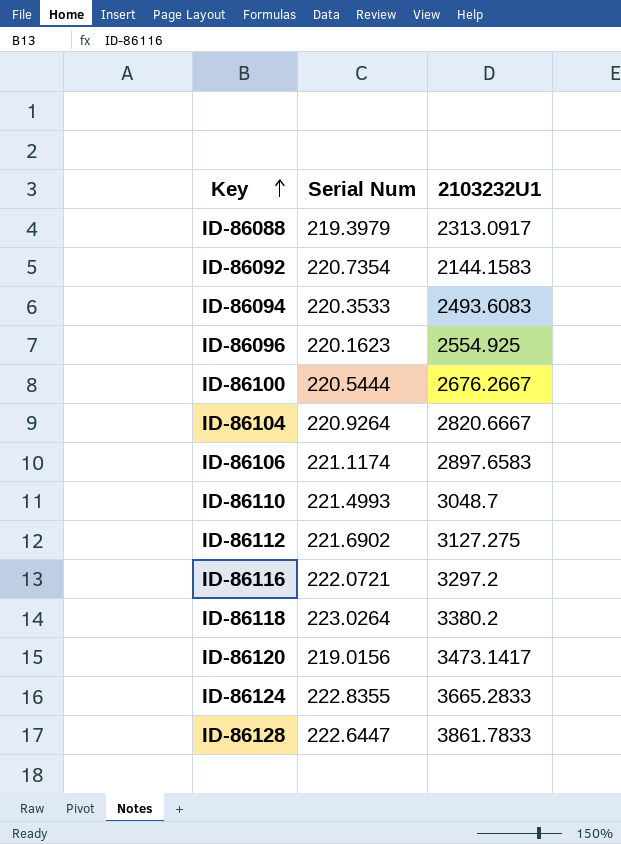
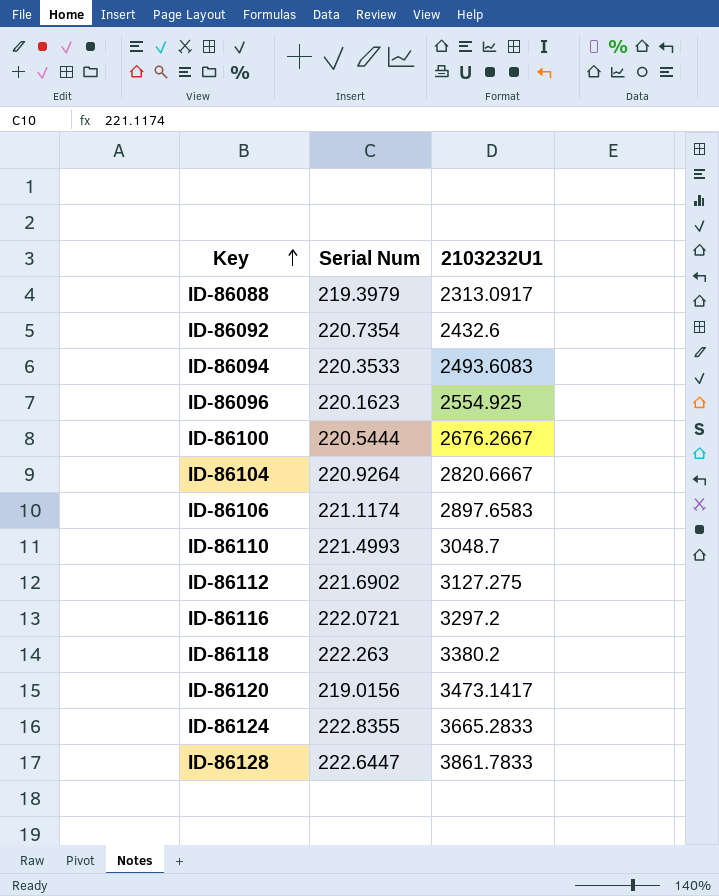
ID-86092 | 2103232U1: 2144.1583 -> 2432.6
ID-86118 | Serial Num: 223.0264 -> 222.263

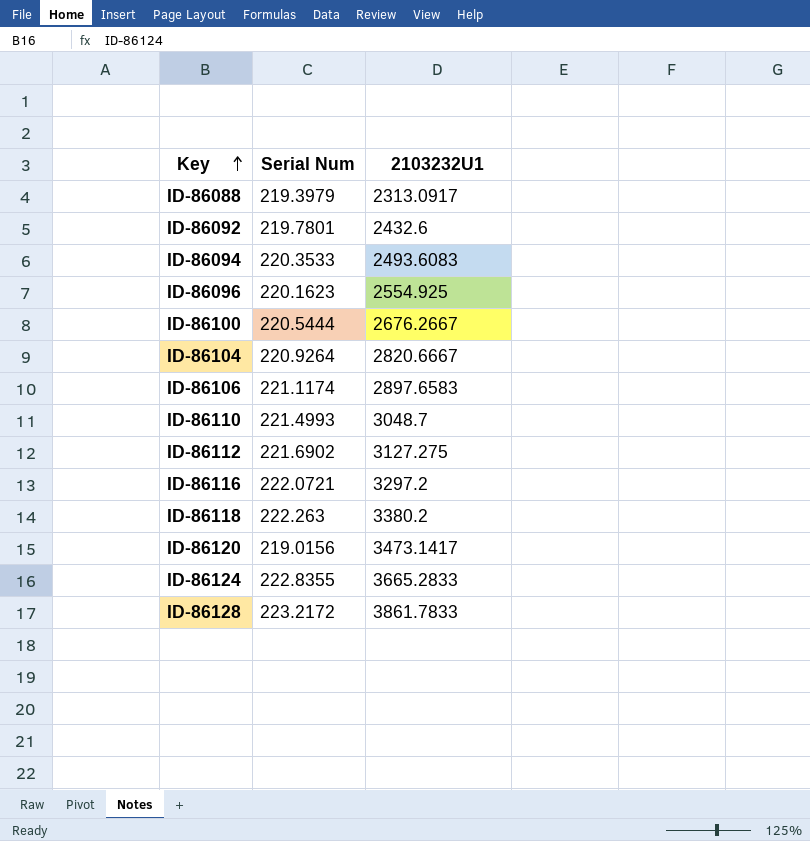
ID-86092 | Serial Num: 220.7354 -> 219.7801
ID-86128 | Serial Num: 222.6447 -> 223.2172

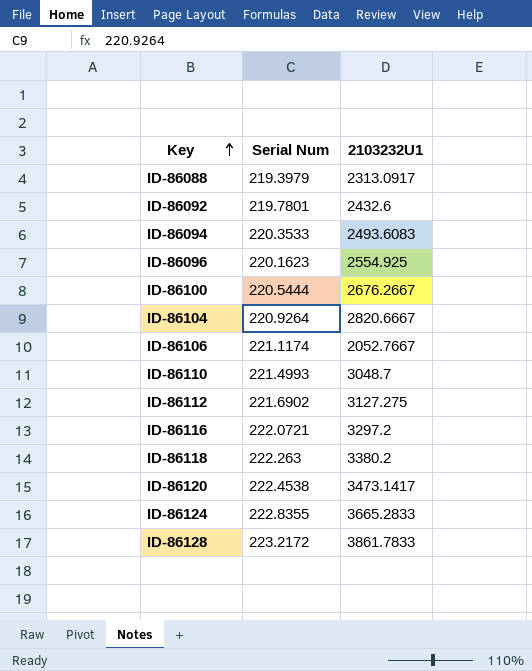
ID-86106 | 2103232U1: 2897.6583 -> 2052.7667
ID-86120 | Serial Num: 219.0156 -> 222.4538

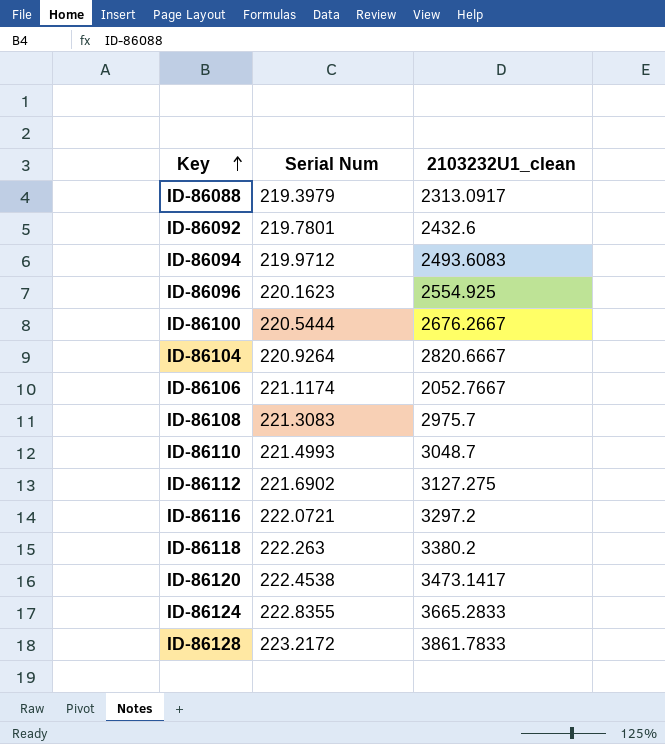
column name: 2103232U1 -> 2103232U1_clean
ID-86094 | Serial Num: 220.3533 -> 219.9712
row ID-86108: none -> 221.3083 | 2975.7

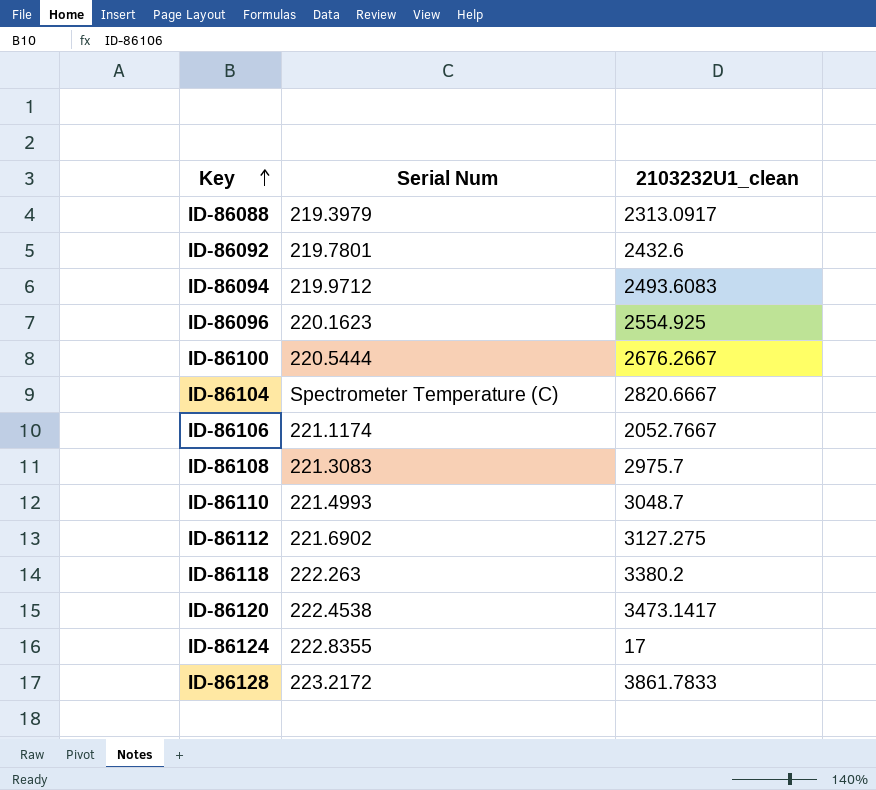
row ID-86116: 222.0721 | 3297.2 -> none
ID-86104 | Serial Num: 220.9264 -> Spectrometer Temperature (C)
ID-86124 | 2103232U1_clean: 3665.2833 -> 17

